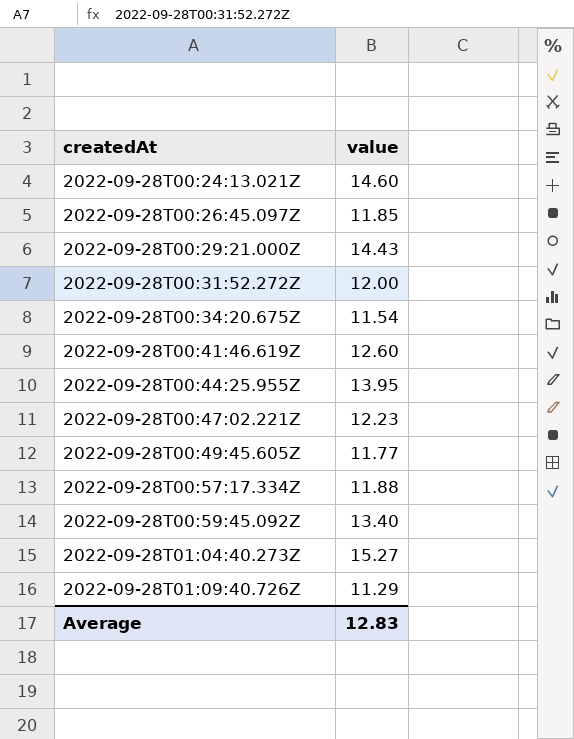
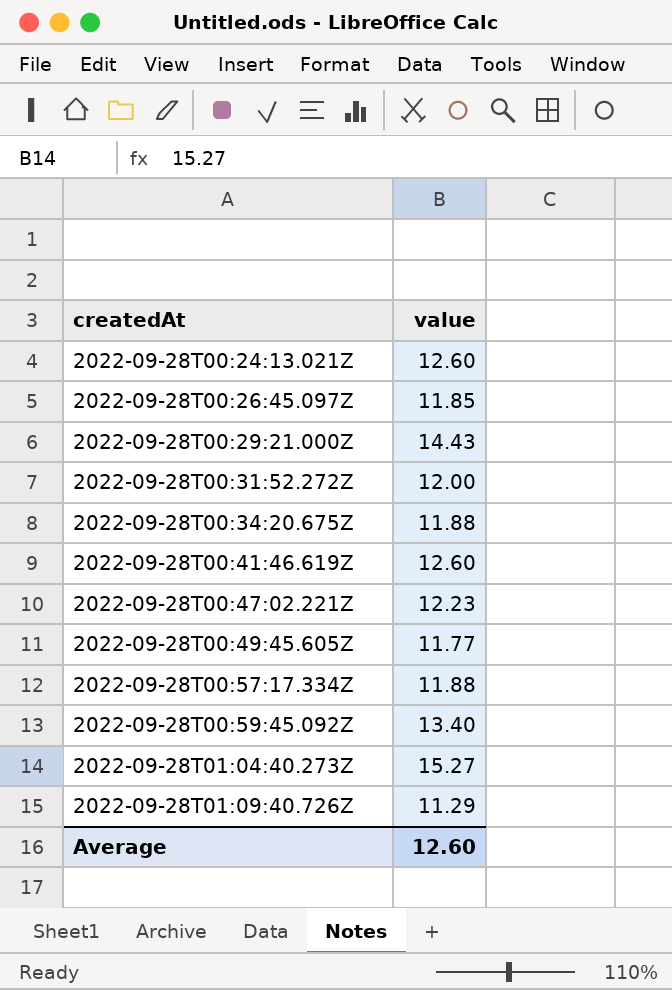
row 2022-09-28T00:44:25.955Z: 13.95 -> none
2022-09-28T00:24:13.021Z | value: 14.60 -> 12.60
2022-09-28T00:34:20.675Z | value: 11.54 -> 11.88
Average | value: 12.83 -> 12.60

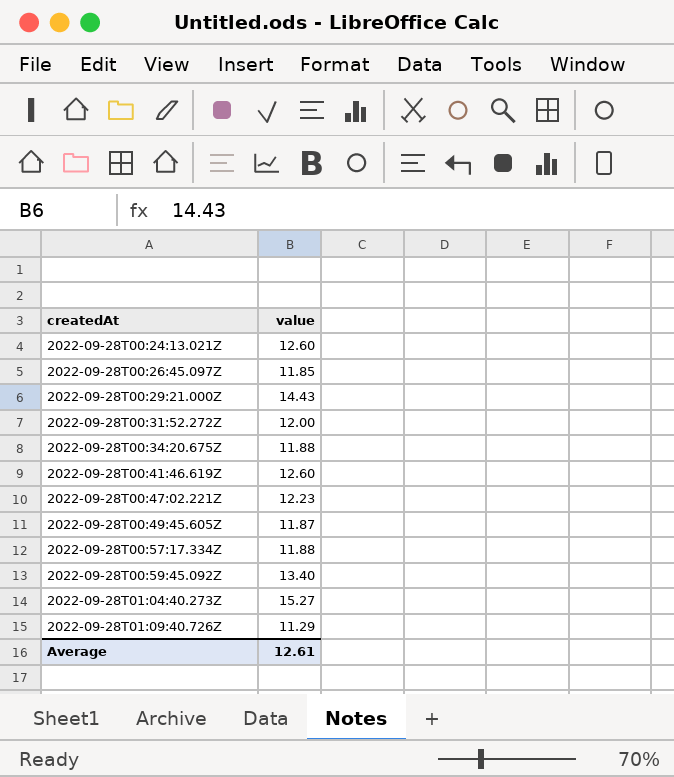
2022-09-28T00:49:45.605Z | value: 11.77 -> 11.87
Average | value: 12.60 -> 12.61

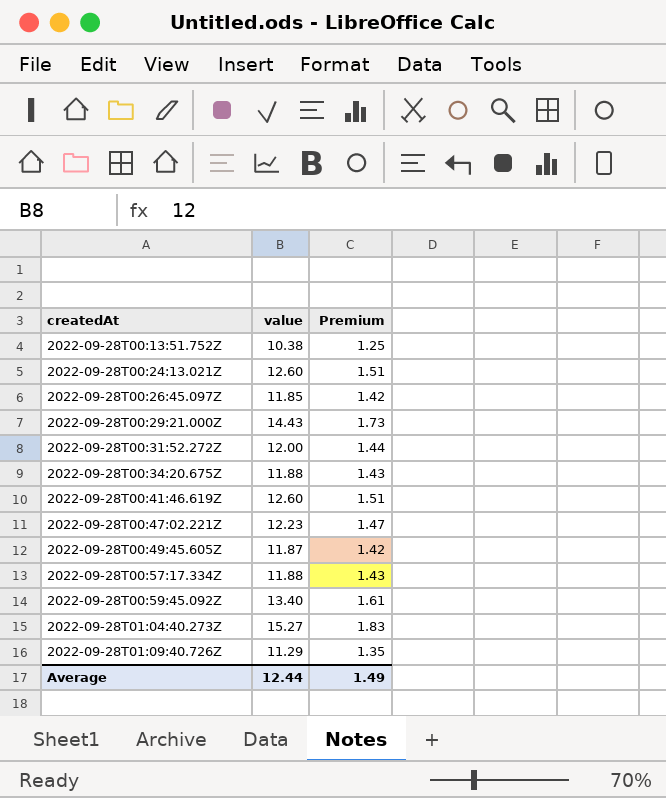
column Premium | formula: none -> [value] * 0.12
row 2022-09-28T00:13:51.752Z: none -> 10.38 | 1.25
Average | value: 12.61 -> 12.44

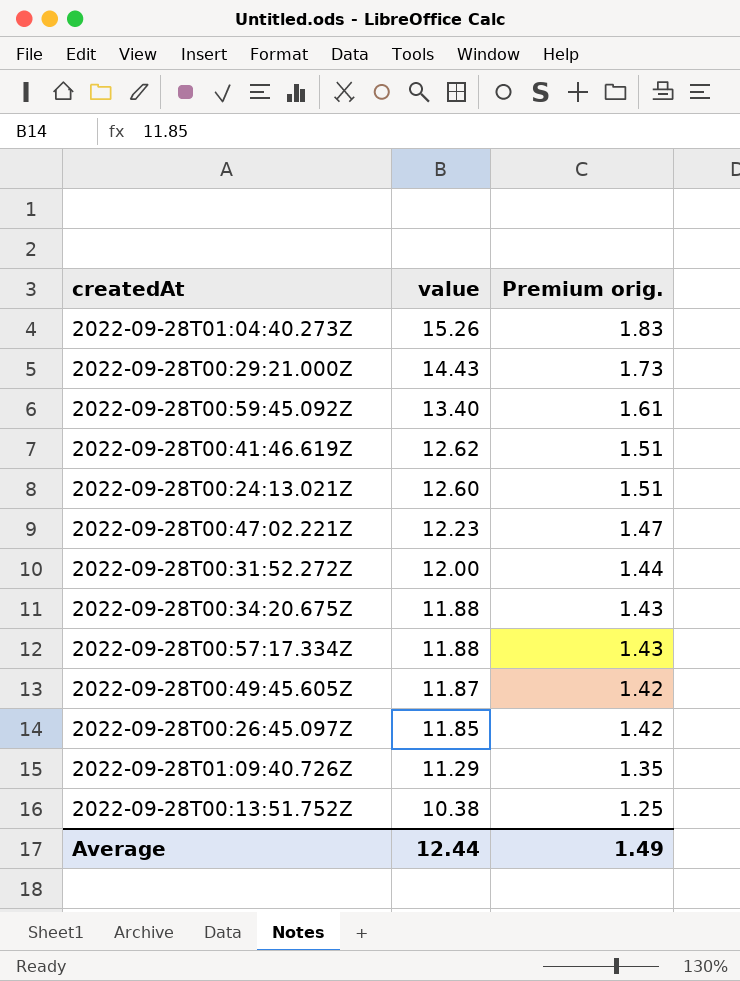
row order: createdAt ascending -> value descending
column name: Premium -> Premium orig.
2022-09-28T01:04:40.273Z | value: 15.27 -> 15.26
2022-09-28T00:41:46.619Z | value: 12.60 -> 12.62

